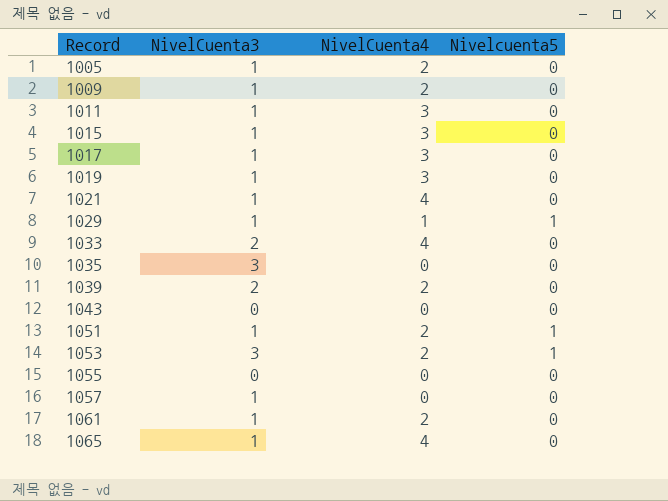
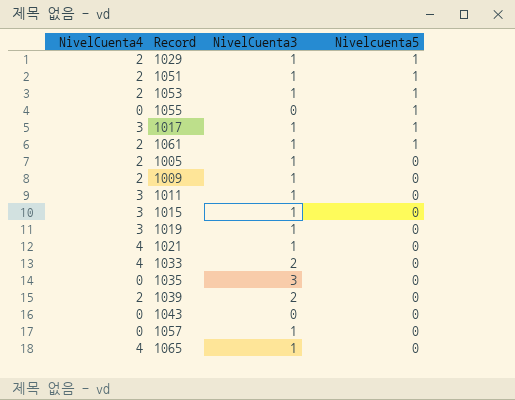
row order: Record ascending -> Nivelcuenta5 descending
column NivelCuenta4 | position: 3 -> 1
1029 | NivelCuenta4: 1 -> 2
1053 | NivelCuenta3: 3 -> 1
1055 | Nivelcuenta5: 0 -> 1
1017 | Nivelcuenta5: 0 -> 1
1061 | Nivelcuenta5: 0 -> 1

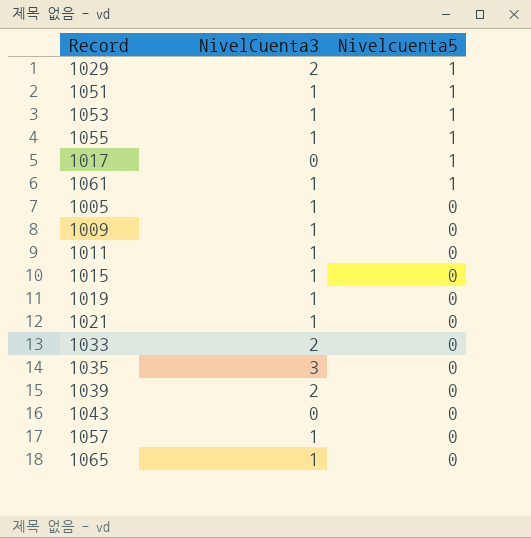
column NivelCuenta4 | position: 1 -> none
1029 | NivelCuenta3: 1 -> 2
1055 | NivelCuenta3: 0 -> 1
1017 | NivelCuenta3: 1 -> 0

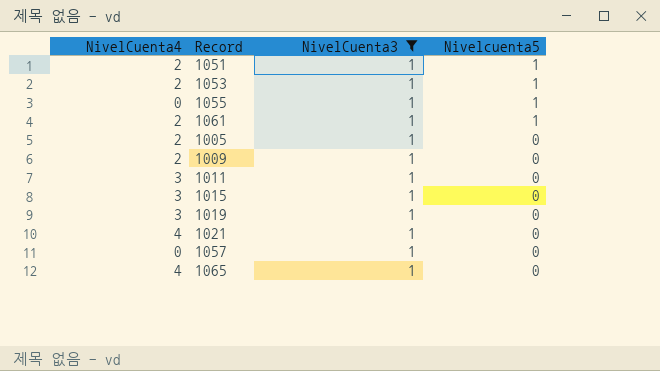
filter: none -> NivelCuenta3 = 1
column NivelCuenta4 | position: none -> 1

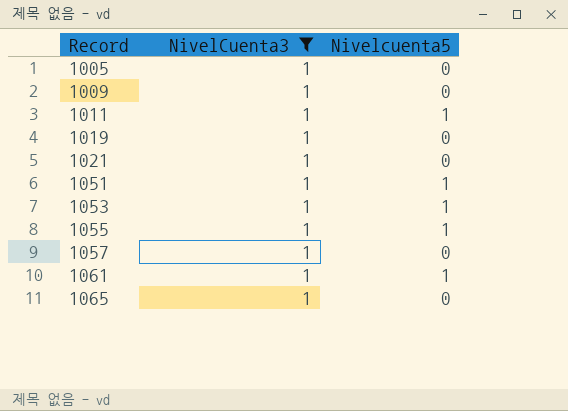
row order: Nivelcuenta5 descending -> Record ascending
column NivelCuenta4 | position: 1 -> none
row 1015: 3 | 1 | 0 -> none
1011 | Nivelcuenta5: 0 -> 1

